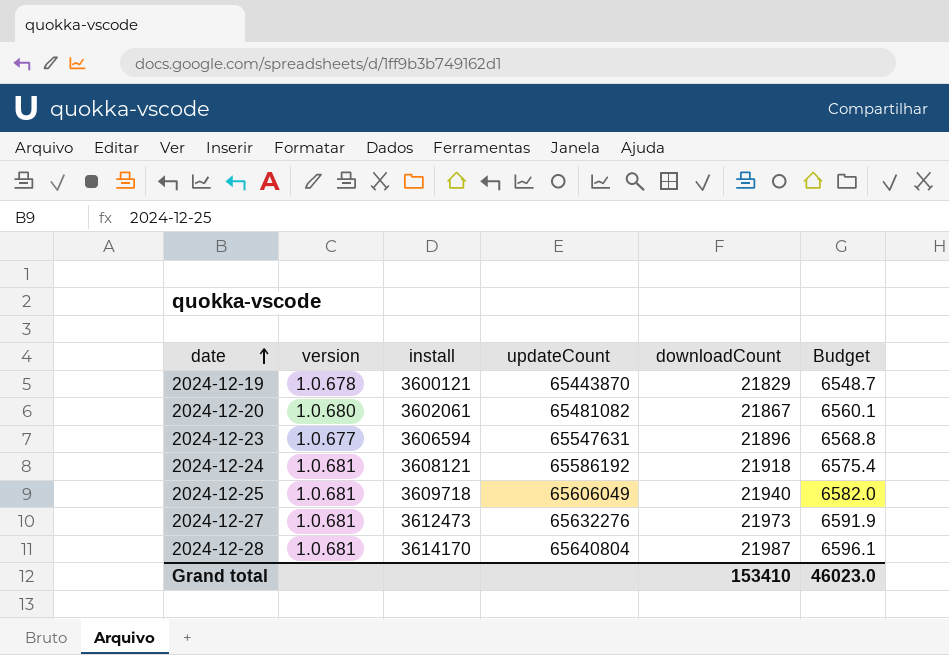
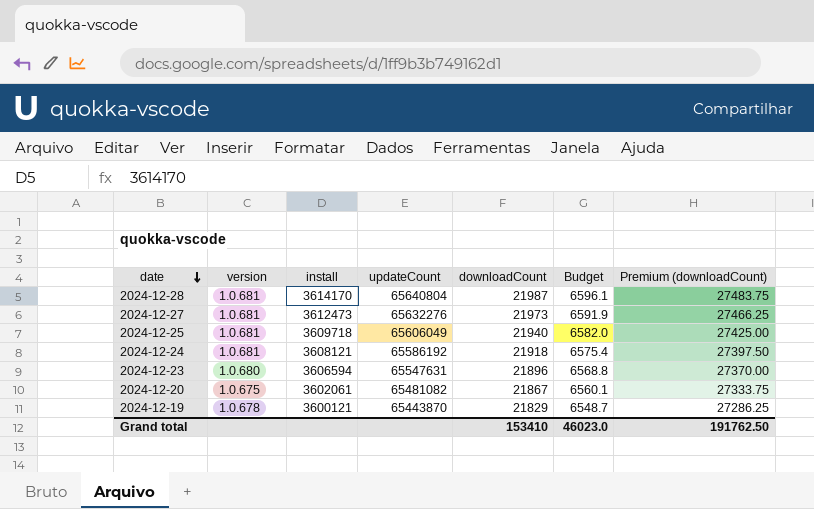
row order: date ascending -> date descending
column Premium (downloadCount) | formula: none -> [downloadCount] * 1.25
2024-12-23 | version: 1.0.677 -> 1.0.680
2024-12-20 | version: 1.0.680 -> 1.0.675

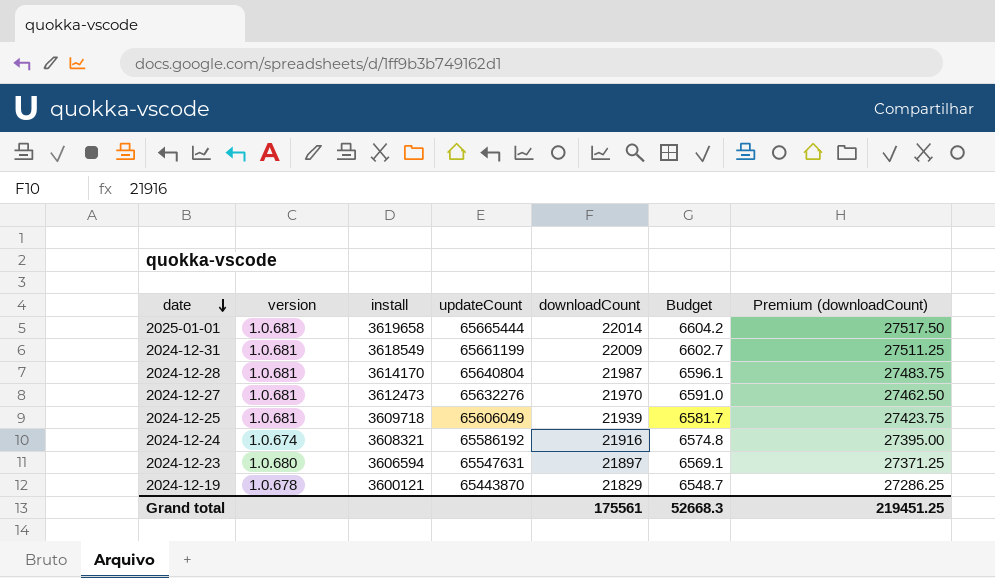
row 2024-12-20: 1.0.675 | 3602061 | 65481082 | 21867 | 6560.1 | 27333.75 -> none
row 2025-01-01: none -> 1.0.681 | 3619658 | 65665444 | 22014 | 6604.2 | 27517.50
row 2024-12-31: none -> 1.0.681 | 3618549 | 65661199 | 22009 | 6602.7 | 27511.25
2024-12-27 | downloadCount: 21973 -> 21970
2024-12-27 | Budget: 6591.9 -> 6591.0
2024-12-27 | Premium (downloadCount): 27466.25 -> 27462.50
2024-12-25 | downloadCount: 21940 -> 21939
2024-12-25 | Budget: 6582.0 -> 6581.7
2024-12-25 | Premium (downloadCount): 27425.00 -> 27423.75
2024-12-24 | version: 1.0.681 -> 1.0.674
2024-12-24 | install: 3608121 -> 3608321
2024-12-24 | downloadCount: 21918 -> 21916
2024-12-24 | Budget: 6575.4 -> 6574.8
2024-12-24 | Premium (downloadCount): 27397.50 -> 27395.00
2024-12-23 | downloadCount: 21896 -> 21897
2024-12-23 | Budget: 6568.8 -> 6569.1
2024-12-23 | Premium (downloadCount): 27370.00 -> 27371.25
Grand total | downloadCount: 153410 -> 175561
Grand total | Budget: 46023.0 -> 52668.3
Grand total | Premium (downloadCount): 191762.50 -> 219451.25

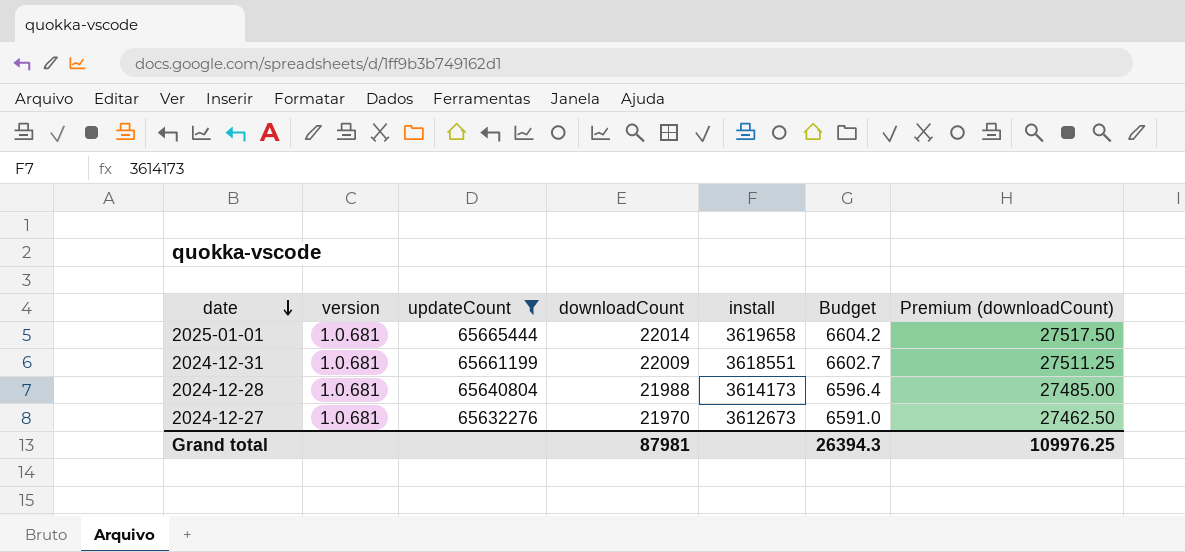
filter: none -> updateCount >= 65632276
column install | position: 3 -> 5
2024-12-31 | install: 3618549 -> 3618551
2024-12-28 | downloadCount: 21987 -> 21988
2024-12-28 | install: 3614170 -> 3614173
2024-12-28 | Budget: 6596.1 -> 6596.4
2024-12-28 | Premium (downloadCount): 27483.75 -> 27485.00
2024-12-27 | install: 3612473 -> 3612673
Grand total | downloadCount: 175561 -> 87981
Grand total | Budget: 52668.3 -> 26394.3
Grand total | Premium (downloadCount): 219451.25 -> 109976.25

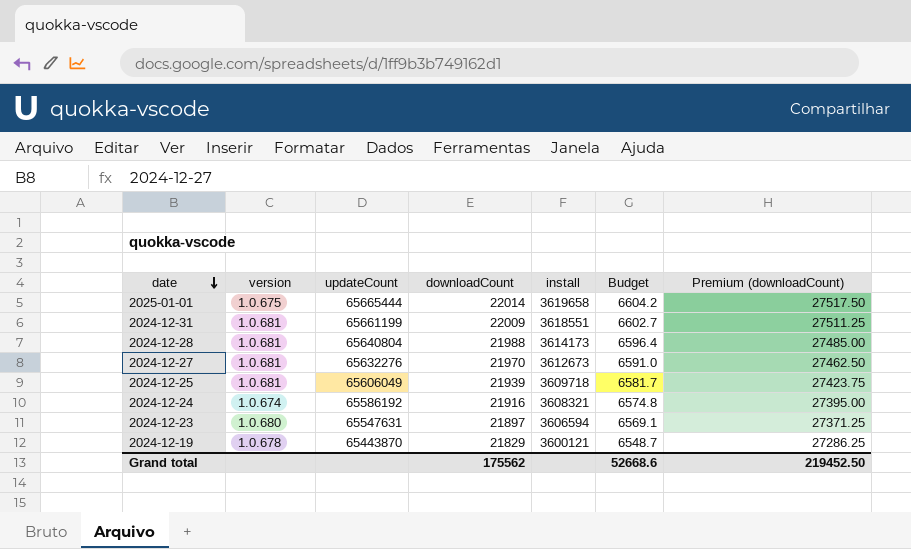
filter: updateCount >= 65632276 -> none
2025-01-01 | version: 1.0.681 -> 1.0.675
Grand total | downloadCount: 87981 -> 175562
Grand total | Budget: 26394.3 -> 52668.6
Grand total | Premium (downloadCount): 109976.25 -> 219452.50

